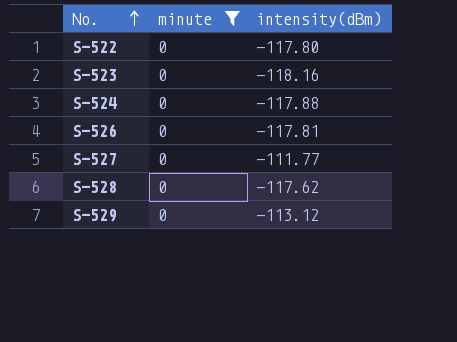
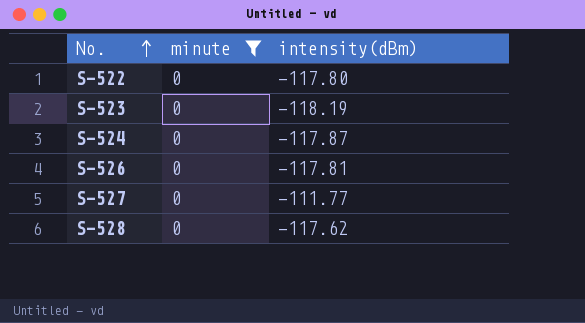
row S-529: 0 | -113.12 -> none
S-523 | intensity(dBm): -118.16 -> -118.19
S-524 | intensity(dBm): -117.88 -> -117.87

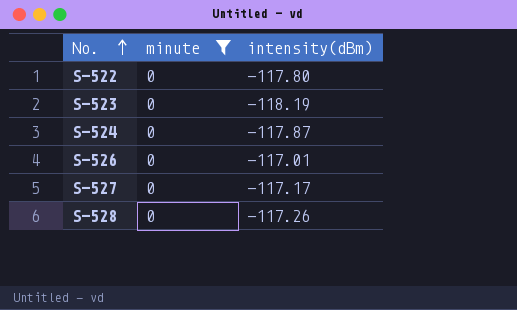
S-526 | intensity(dBm): -117.81 -> -117.01
S-527 | intensity(dBm): -111.77 -> -117.17
S-528 | intensity(dBm): -117.62 -> -117.26

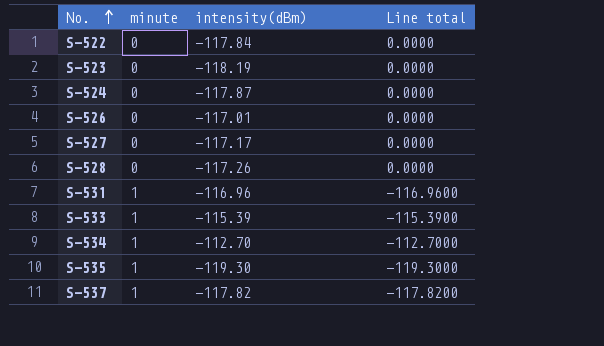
filter: minute = 0 -> none
column Line total | formula: none -> [minute] * [intensity(dBm)]
S-522 | intensity(dBm): -117.80 -> -117.84

